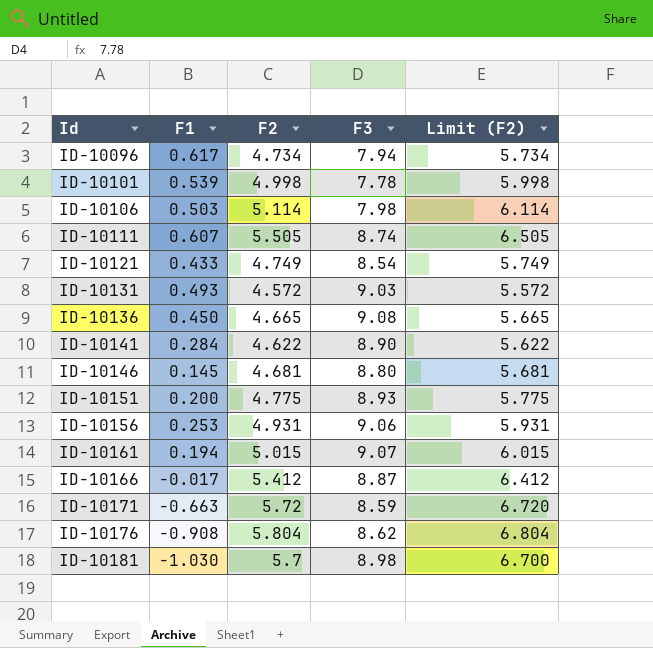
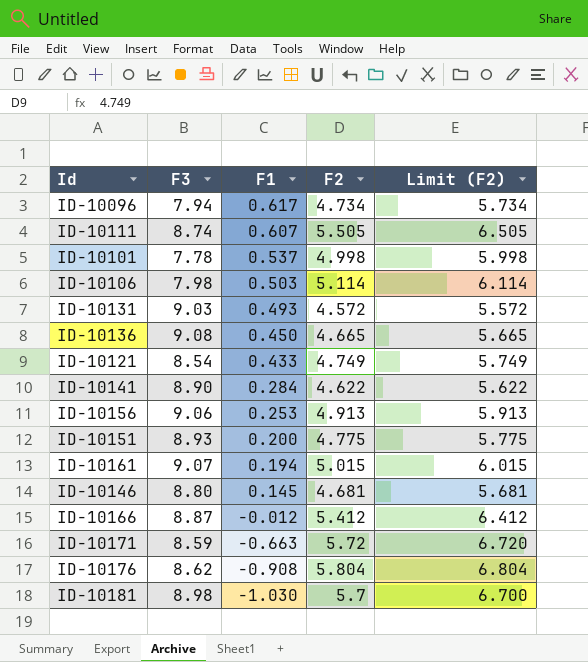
row order: Id ascending -> F1 descending
column F3 | position: 4 -> 2
ID-10101 | F1: 0.539 -> 0.537
ID-10156 | F2: 4.931 -> 4.913
ID-10156 | Limit (F2): 5.931 -> 5.913
ID-10166 | F1: -0.017 -> -0.012

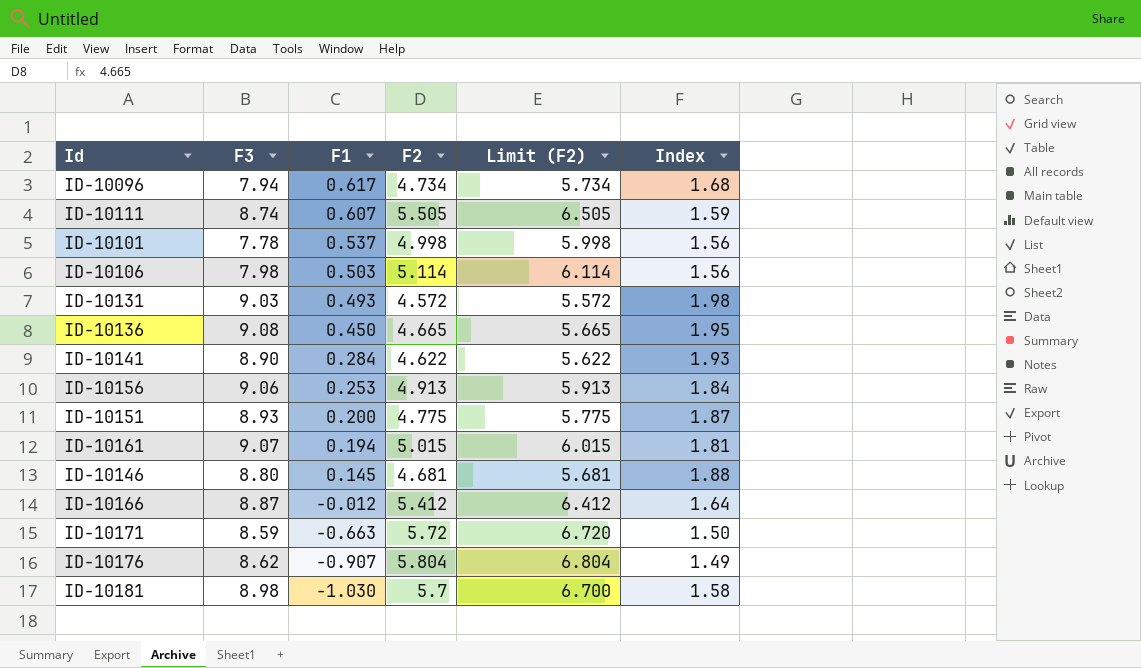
column Index | formula: none -> [F3] / [F2]
row ID-10121: 8.54 | 0.433 | 4.749 | 5.749 -> none
ID-10176 | F1: -0.908 -> -0.907

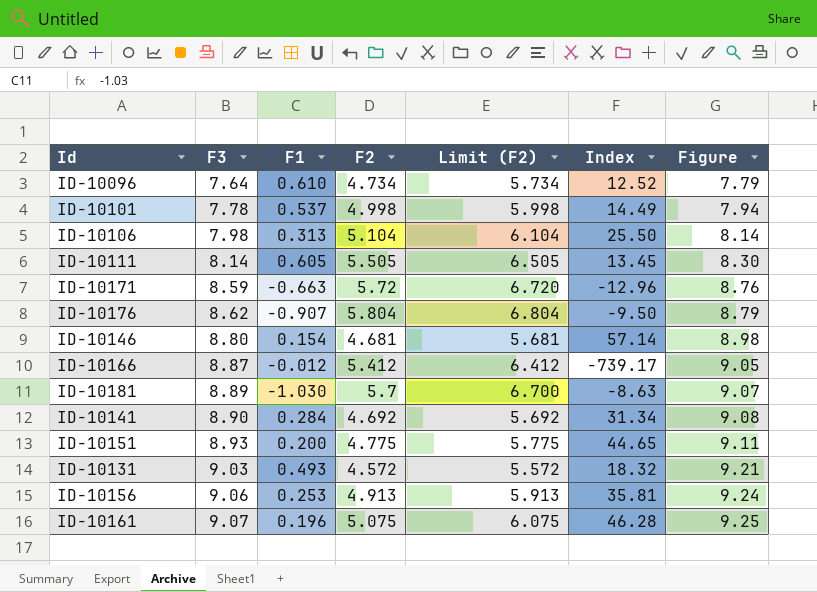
row order: F1 descending -> F3 ascending
column Index | formula: [F3] / [F2] -> [F3] / [F1]
column Figure | formula: none -> [F3] * 1.02
row ID-10136: 9.08 | 0.450 | 4.665 | 5.665 | 1.95 -> none
ID-10096 | F3: 7.94 -> 7.64
ID-10096 | F1: 0.617 -> 0.610
ID-10106 | F1: 0.503 -> 0.313
ID-10106 | F2: 5.114 -> 5.104
ID-10106 | Limit (F2): 6.114 -> 6.104
ID-10111 | F3: 8.74 -> 8.14
ID-10111 | F1: 0.607 -> 0.605
ID-10146 | F1: 0.145 -> 0.154
ID-10181 | F3: 8.98 -> 8.89
ID-10141 | F2: 4.622 -> 4.692
ID-10141 | Limit (F2): 5.622 -> 5.692
ID-10161 | F1: 0.194 -> 0.196
ID-10161 | F2: 5.015 -> 5.075
ID-10161 | Limit (F2): 6.015 -> 6.075

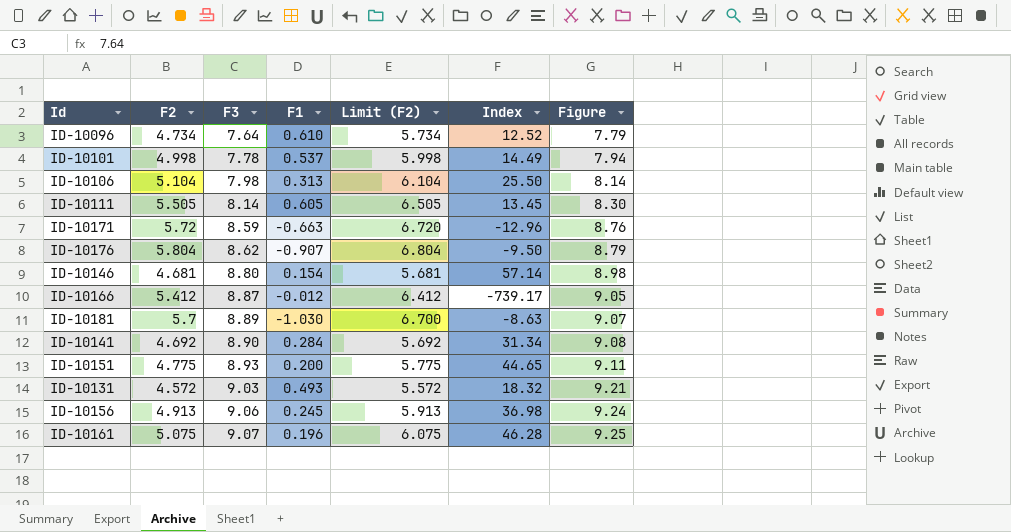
column F2 | position: 4 -> 2
ID-10156 | F1: 0.253 -> 0.245
ID-10156 | Index: 35.81 -> 36.98

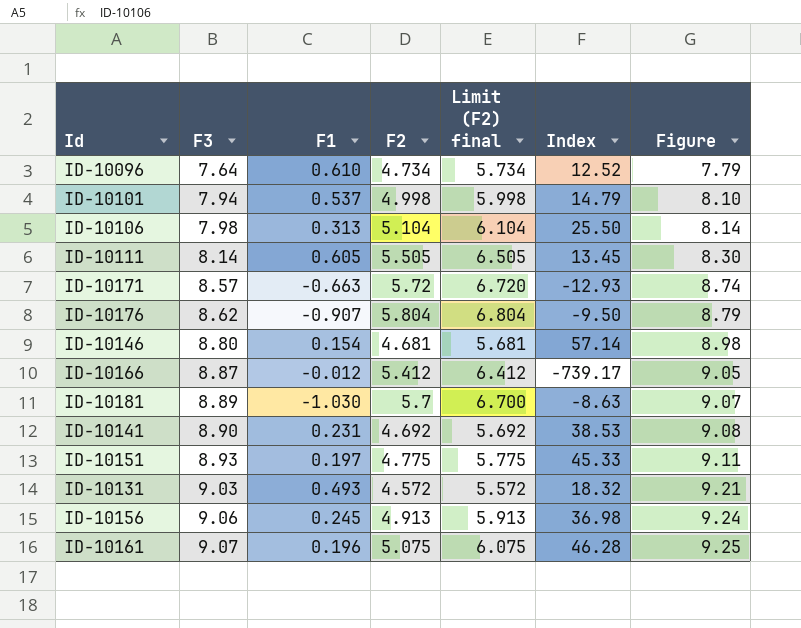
column F2 | position: 2 -> 4
column name: Limit (F2) -> Limit (F2) final
ID-10101 | F3: 7.78 -> 7.94
ID-10101 | Index: 14.49 -> 14.79
ID-10101 | Figure: 7.94 -> 8.10
ID-10171 | F3: 8.59 -> 8.57
ID-10171 | Index: -12.96 -> -12.93
ID-10171 | Figure: 8.76 -> 8.74
ID-10141 | F1: 0.284 -> 0.231
ID-10141 | Index: 31.34 -> 38.53
ID-10151 | F1: 0.200 -> 0.197
ID-10151 | Index: 44.65 -> 45.33

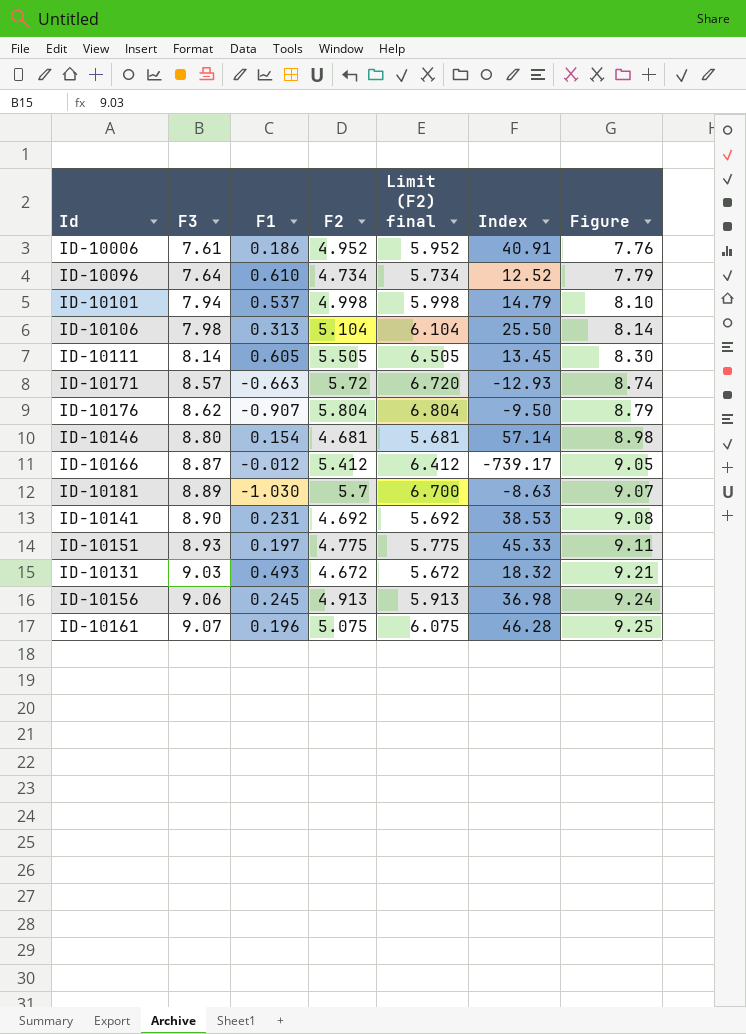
row ID-10006: none -> 7.61 | 0.186 | 4.952 | 5.952 | 40.91 | 7.76
ID-10131 | F2: 4.572 -> 4.672
ID-10131 | Limit (F2) final: 5.572 -> 5.672

